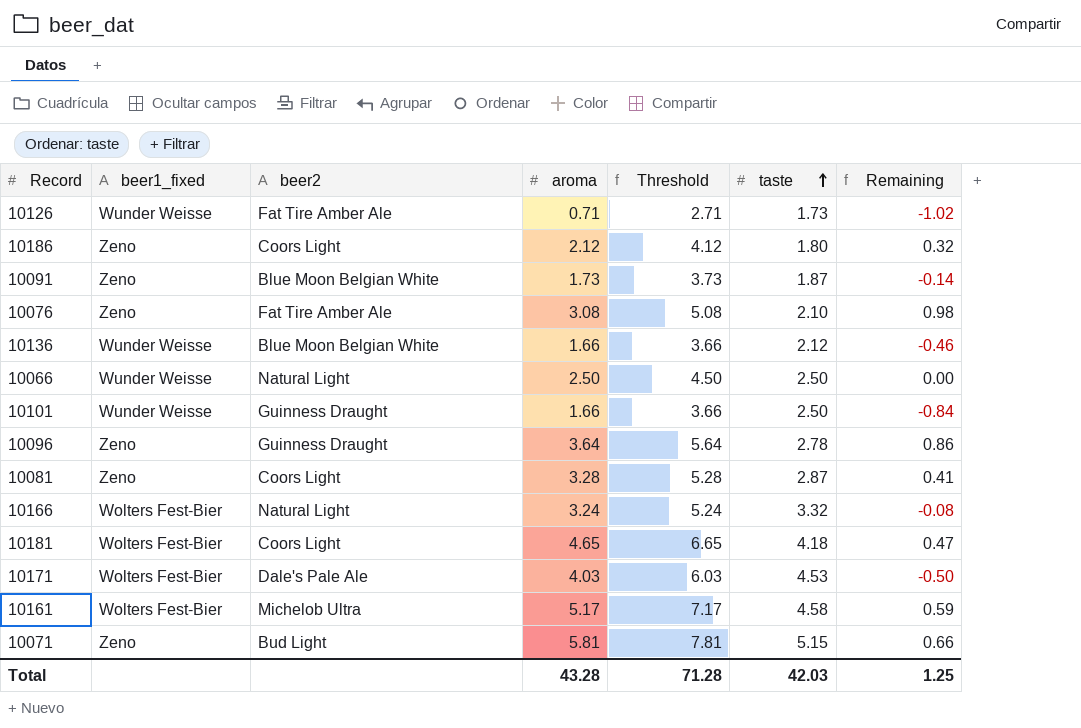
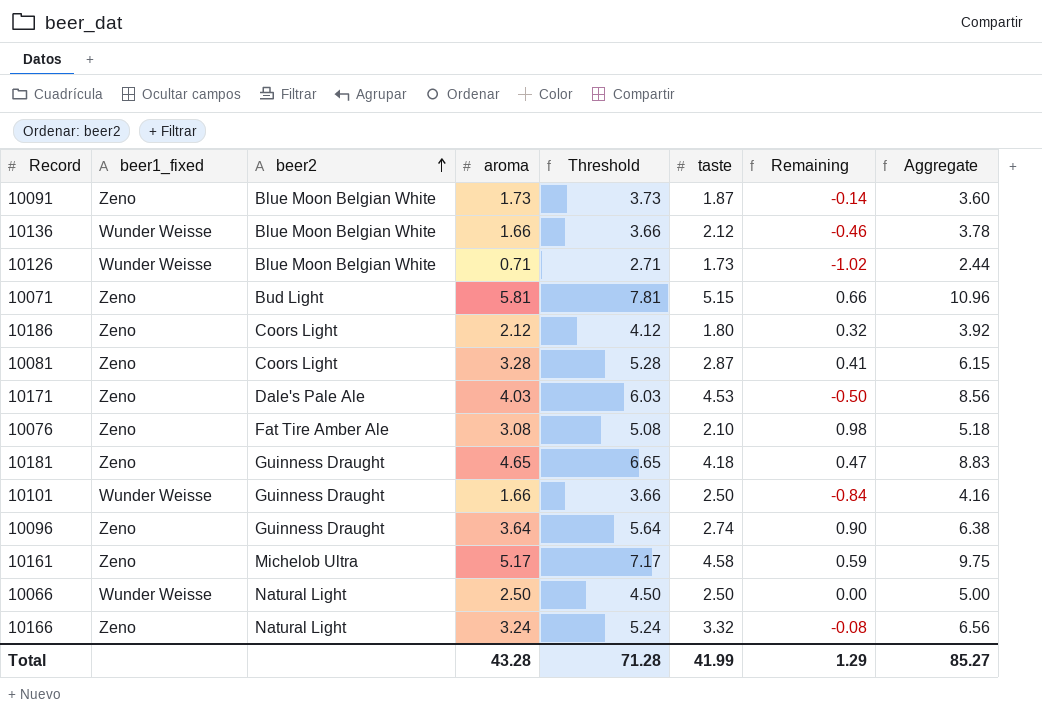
row order: taste ascending -> beer2 ascending
column Aggregate | formula: none -> [aroma] + [taste]
10126 | beer2: Fat Tire Amber Ale -> Blue Moon Belgian White
10171 | beer1_fixed: Wolters Fest-Bier -> Zeno
10181 | beer1_fixed: Wolters Fest-Bier -> Zeno
10181 | beer2: Coors Light -> Guinness Draught
10096 | taste: 2.78 -> 2.74
10096 | Remaining: 0.86 -> 0.90
10161 | beer1_fixed: Wolters Fest-Bier -> Zeno
10166 | beer1_fixed: Wolters Fest-Bier -> Zeno
Total | taste: 42.03 -> 41.99
Total | Remaining: 1.25 -> 1.29

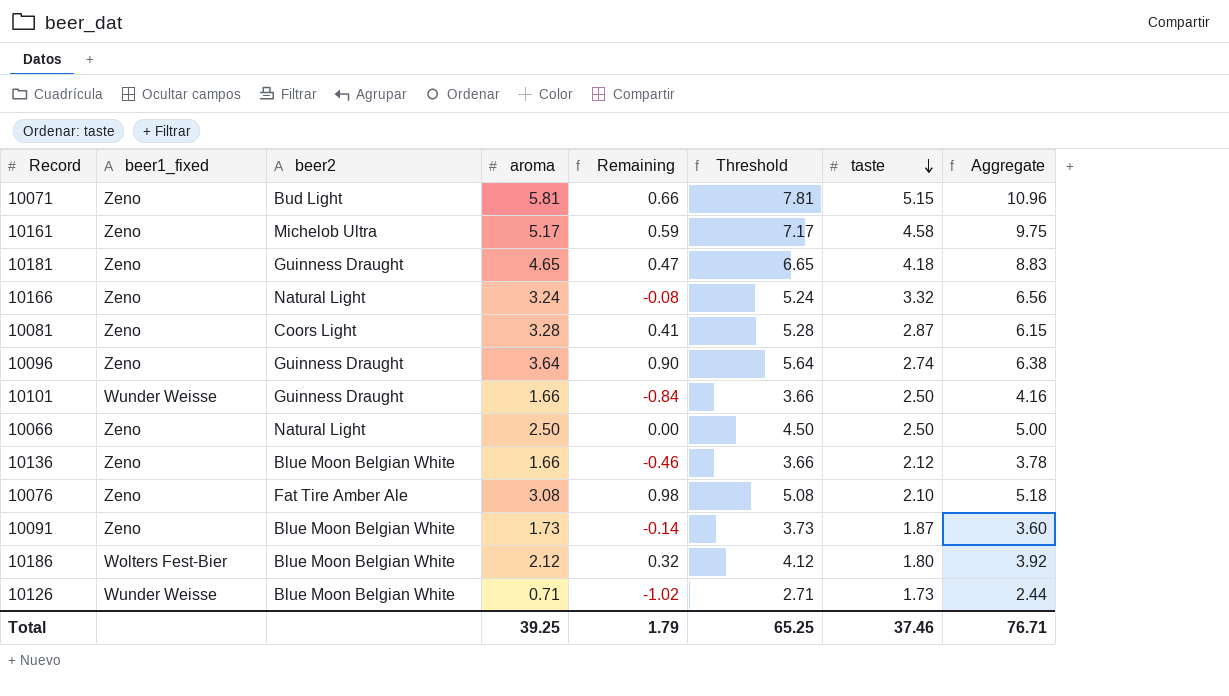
row order: beer2 ascending -> taste descending
column Remaining | position: 7 -> 5
row 10171: Zeno | Dale's Pale Ale | 4.03 | 6.03 | 4.53 | -0.50 | 8.56 -> none
10066 | beer1_fixed: Wunder Weisse -> Zeno
10136 | beer1_fixed: Wunder Weisse -> Zeno
10186 | beer1_fixed: Zeno -> Wolters Fest-Bier
10186 | beer2: Coors Light -> Blue Moon Belgian White
Total | aroma: 43.28 -> 39.25
Total | Remaining: 1.29 -> 1.79
Total | Threshold: 71.28 -> 65.25
Total | taste: 41.99 -> 37.46
Total | Aggregate: 85.27 -> 76.71

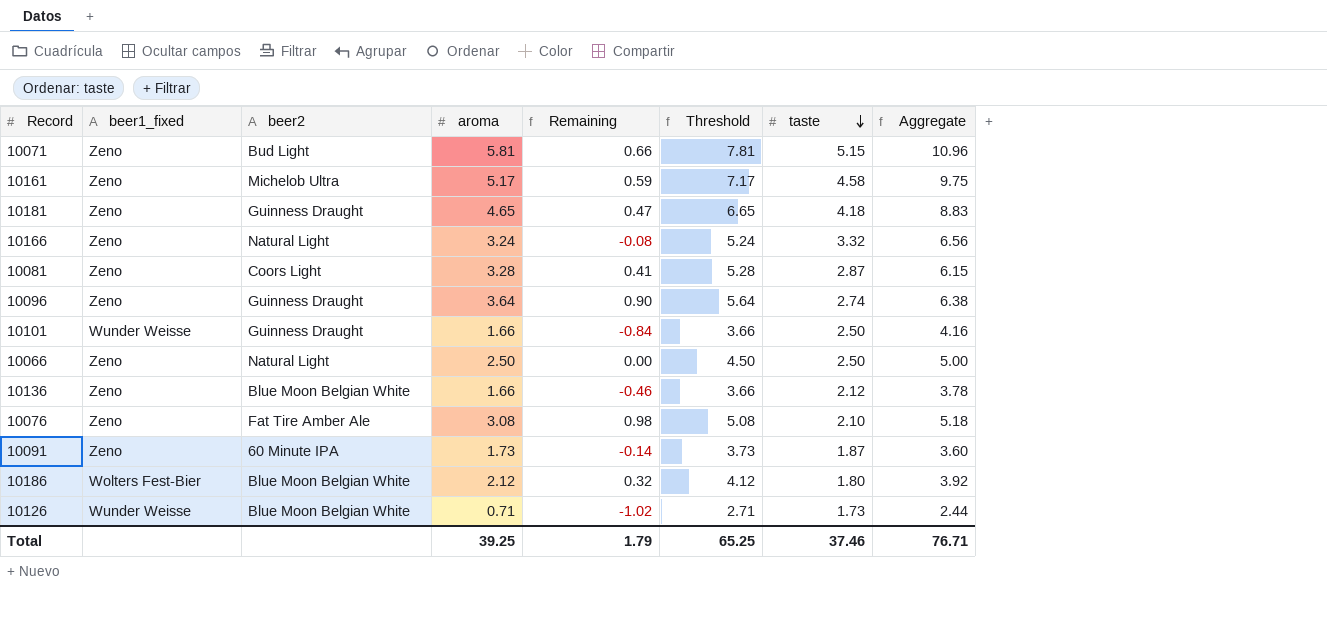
10091 | beer2: Blue Moon Belgian White -> 60 Minute IPA

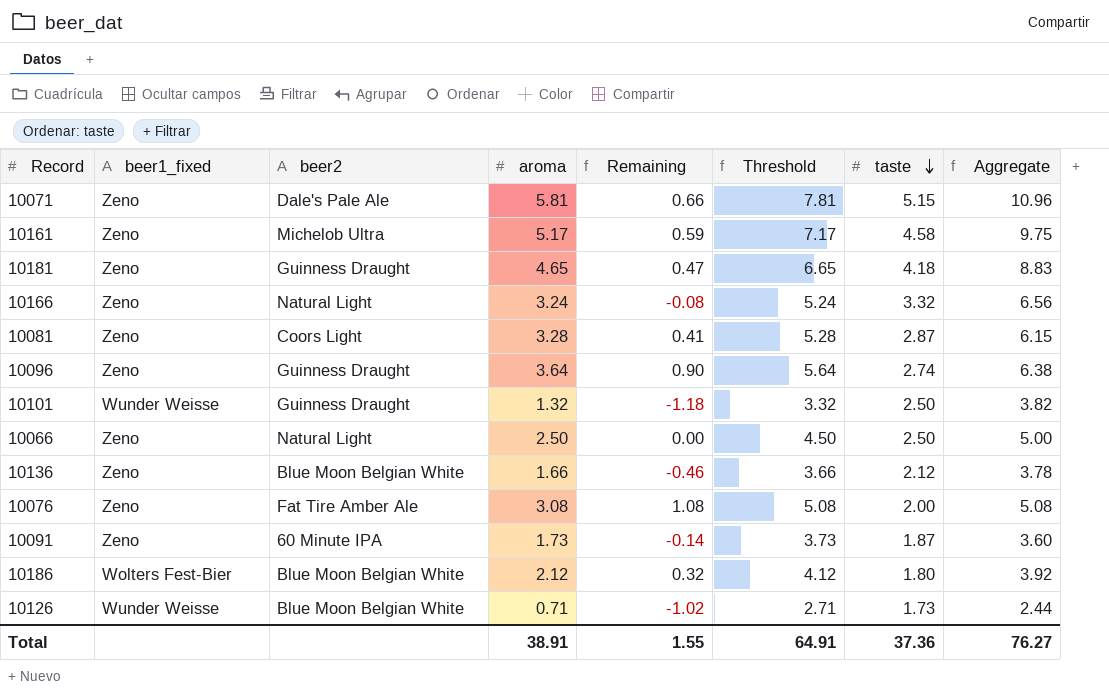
10071 | beer2: Bud Light -> Dale's Pale Ale
10101 | aroma: 1.66 -> 1.32
10101 | Remaining: -0.84 -> -1.18
10101 | Threshold: 3.66 -> 3.32
10101 | Aggregate: 4.16 -> 3.82
10076 | Remaining: 0.98 -> 1.08
10076 | taste: 2.10 -> 2.00
10076 | Aggregate: 5.18 -> 5.08
Total | aroma: 39.25 -> 38.91
Total | Remaining: 1.79 -> 1.55
Total | Threshold: 65.25 -> 64.91
Total | taste: 37.46 -> 37.36
Total | Aggregate: 76.71 -> 76.27

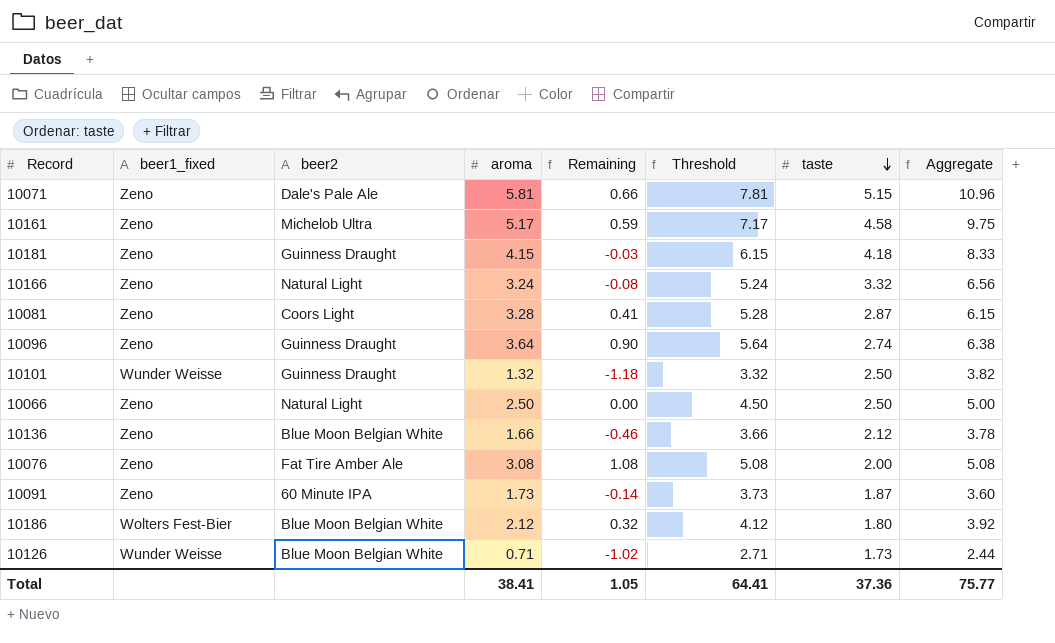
10181 | aroma: 4.65 -> 4.15
10181 | Remaining: 0.47 -> -0.03
10181 | Threshold: 6.65 -> 6.15
10181 | Aggregate: 8.83 -> 8.33
Total | aroma: 38.91 -> 38.41
Total | Remaining: 1.55 -> 1.05
Total | Threshold: 64.91 -> 64.41
Total | Aggregate: 76.27 -> 75.77

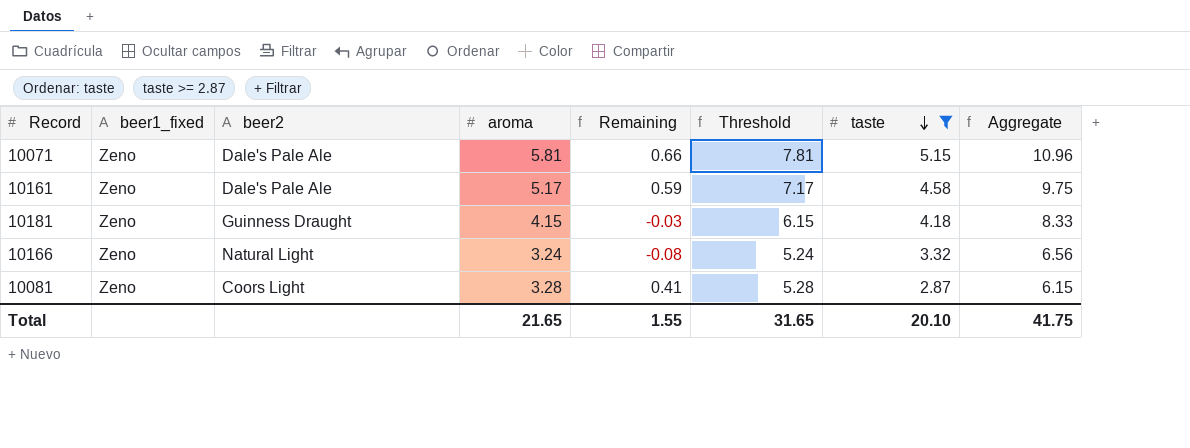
filter: none -> taste >= 2.87
10161 | beer2: Michelob Ultra -> Dale's Pale Ale
Total | aroma: 38.41 -> 21.65
Total | Remaining: 1.05 -> 1.55
Total | Threshold: 64.41 -> 31.65
Total | taste: 37.36 -> 20.10
Total | Aggregate: 75.77 -> 41.75

